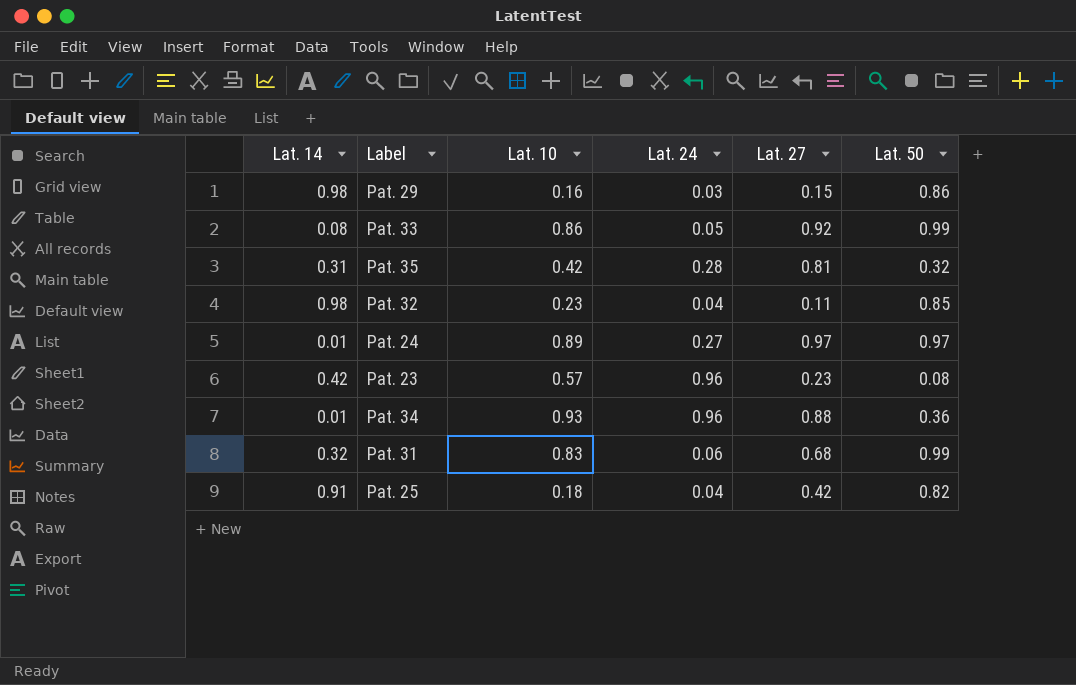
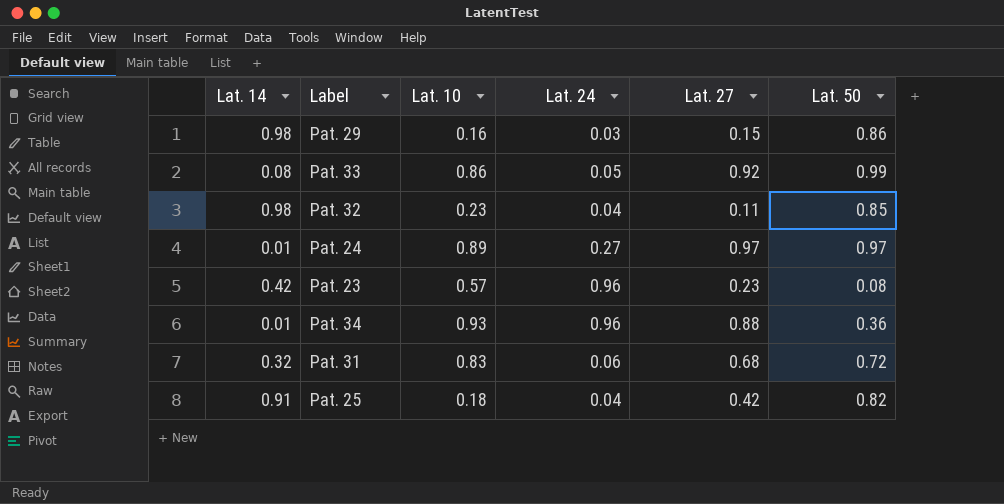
row Pat. 35: 0.31 | 0.42 | 0.28 | 0.81 | 0.32 -> none
Pat. 31 | Lat. 50: 0.99 -> 0.72

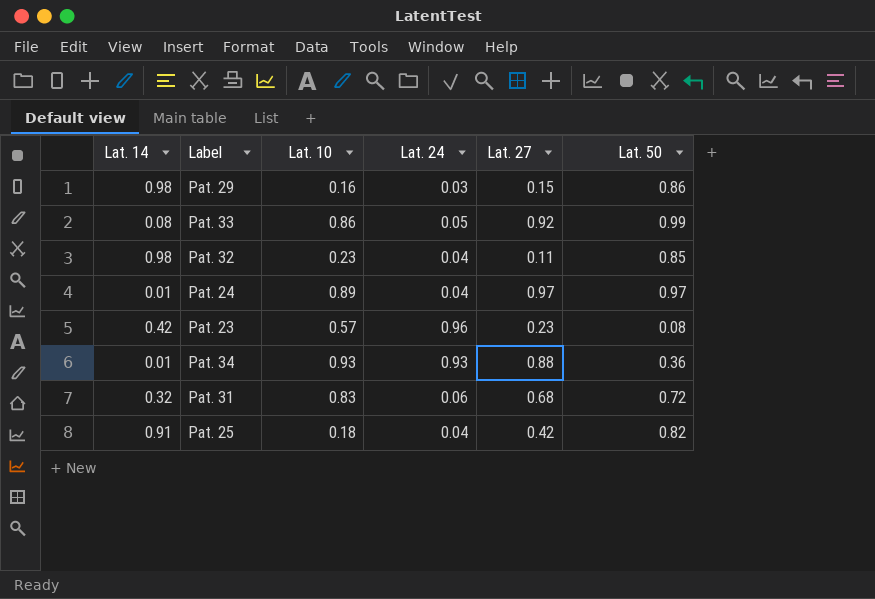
Pat. 24 | Lat. 24: 0.27 -> 0.04
Pat. 34 | Lat. 24: 0.96 -> 0.93

